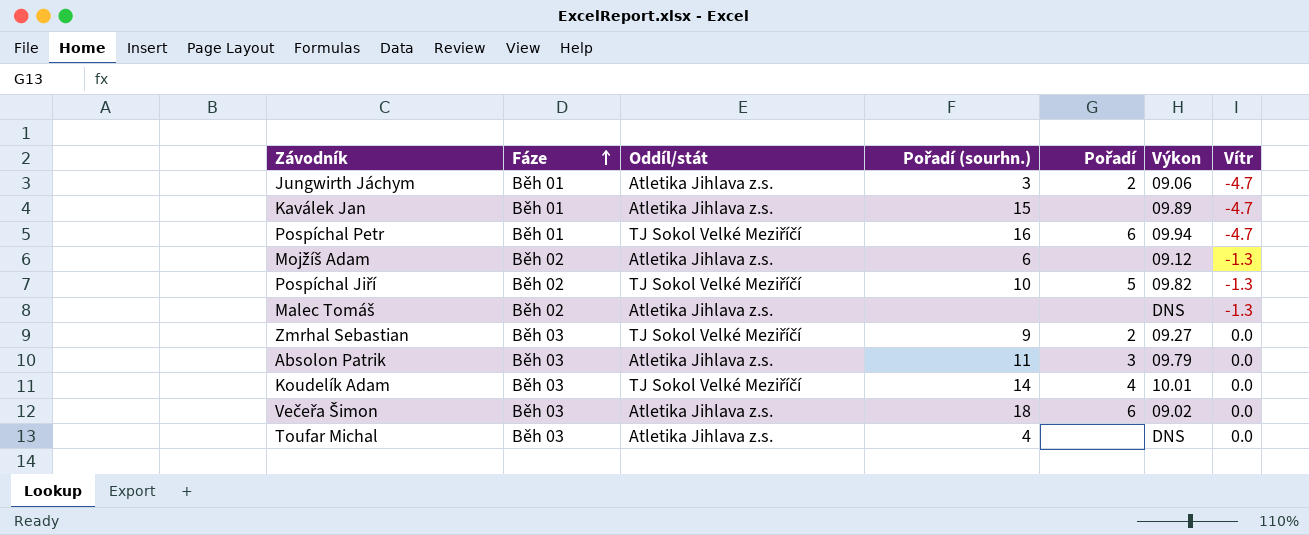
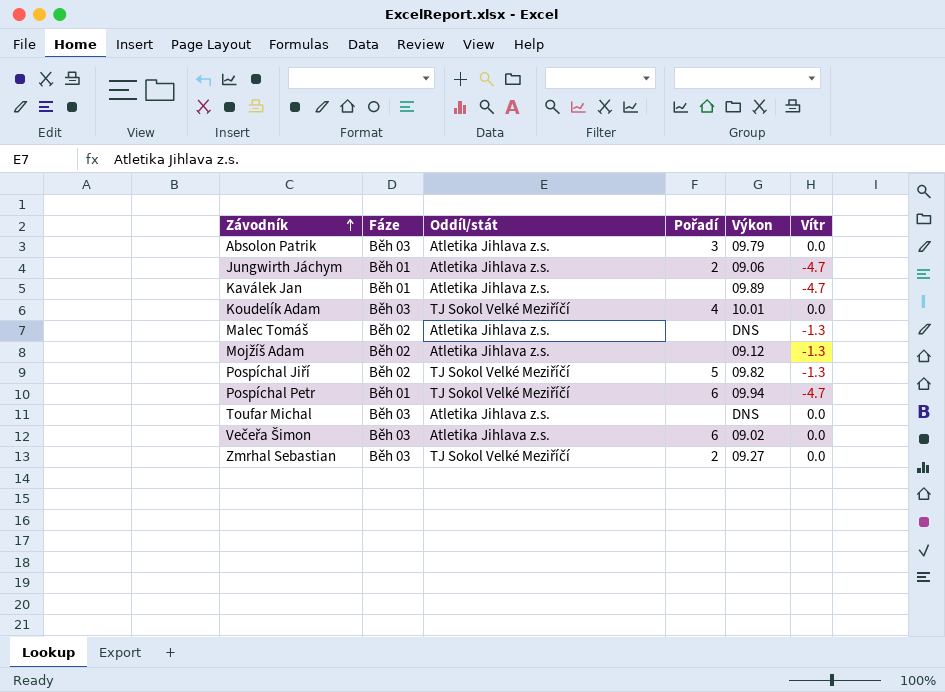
row order: Fáze ascending -> Závodník ascending
column Pořadí (sourhn.) | position: 4 -> none

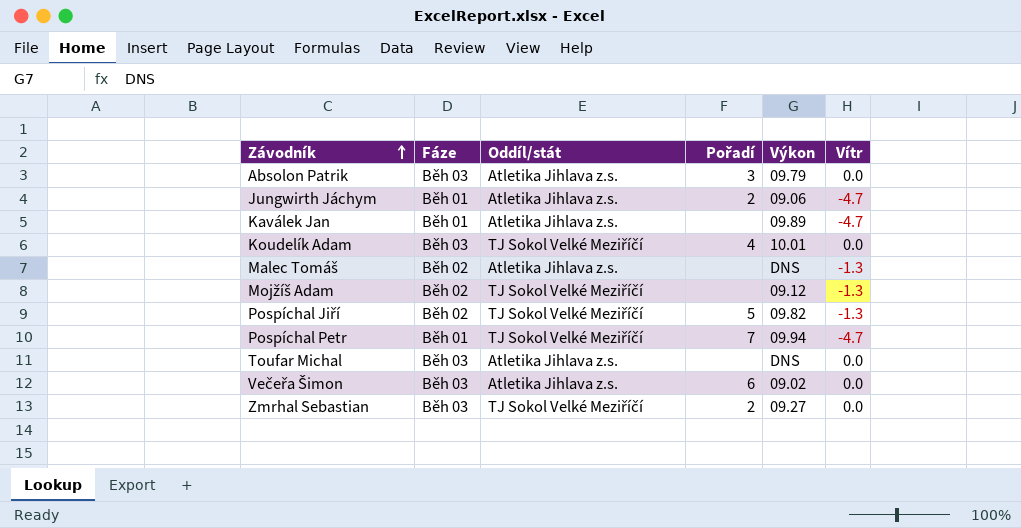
Mojžíš Adam | Oddíl/stát: Atletika Jihlava z.s. -> TJ Sokol Velké Meziříčí
Pospíchal Petr | Pořadí: 6 -> 7

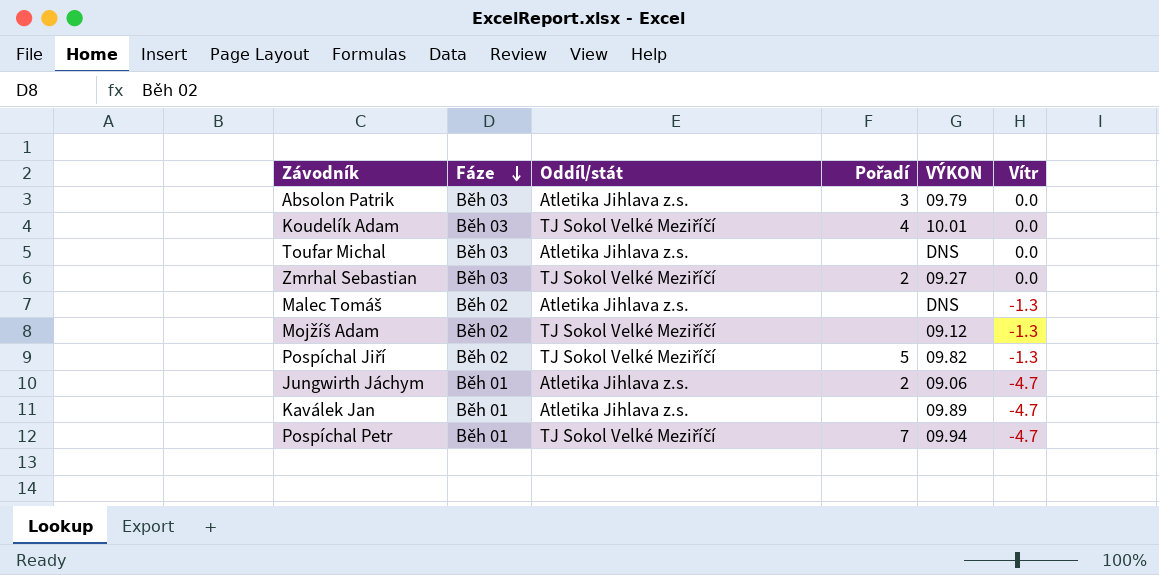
row order: Závodník ascending -> Fáze descending
column name: Výkon -> VÝKON
row Večeřa Šimon: Běh 03 | Atletika Jihlava z.s. | 6 | 09.02 | 0.0 -> none

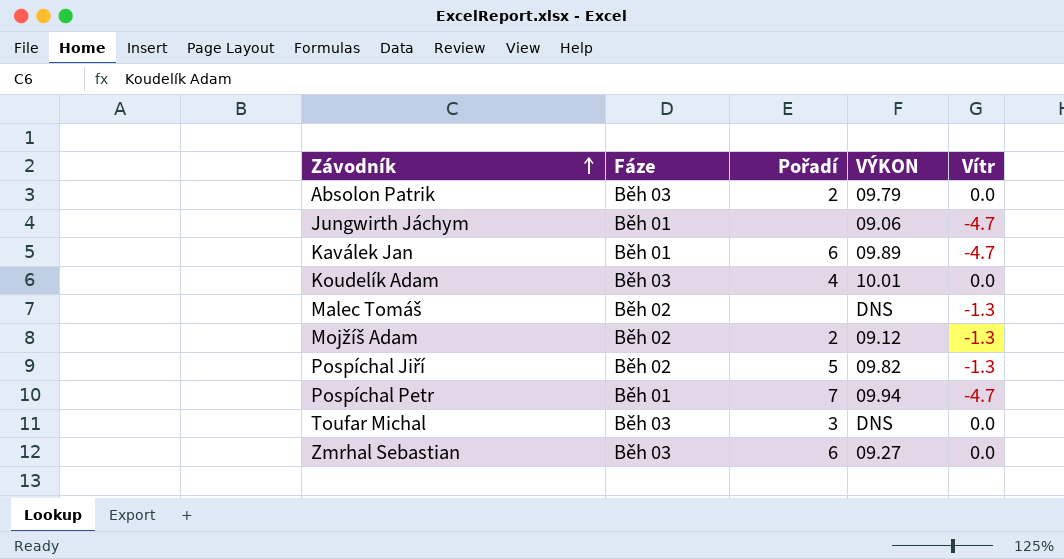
row order: Fáze descending -> Závodník ascending
column Oddíl/stát | position: 3 -> none
Absolon Patrik | Pořadí: 3 -> 2
Jungwirth Jáchym | Pořadí: 2 -> none
Kaválek Jan | Pořadí: none -> 6
Mojžíš Adam | Pořadí: none -> 2
Toufar Michal | Pořadí: none -> 3
Zmrhal Sebastian | Pořadí: 2 -> 6

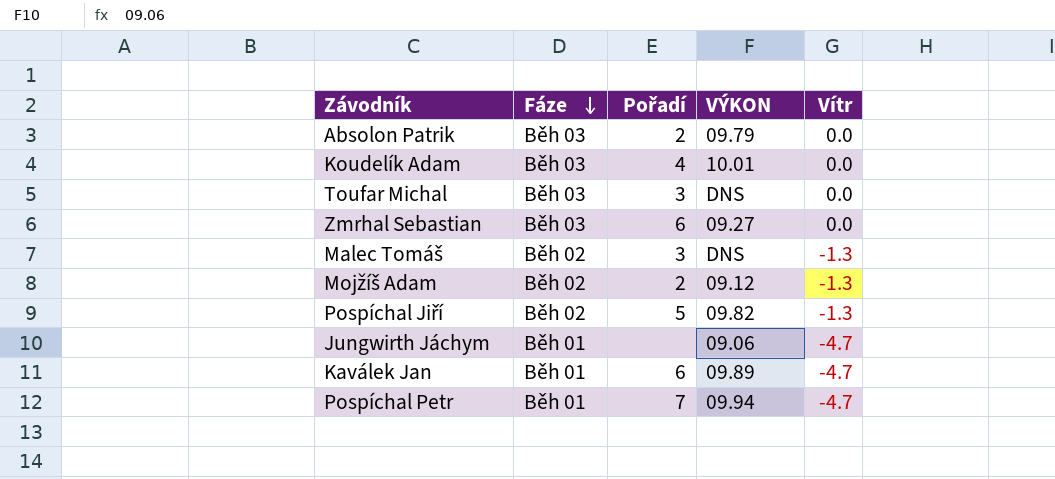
row order: Závodník ascending -> Fáze descending
Malec Tomáš | Pořadí: none -> 3

